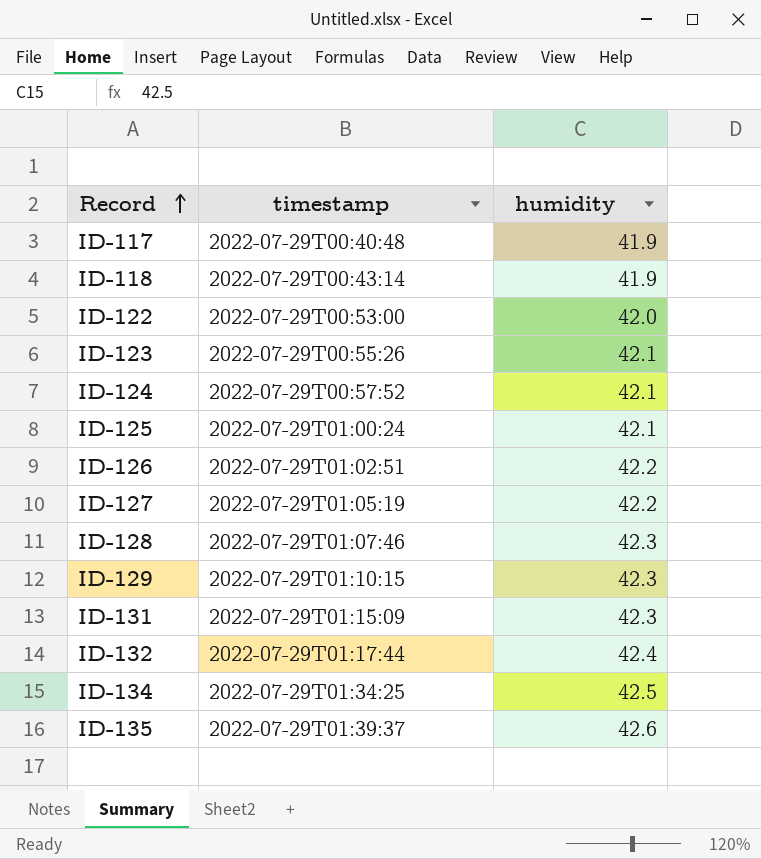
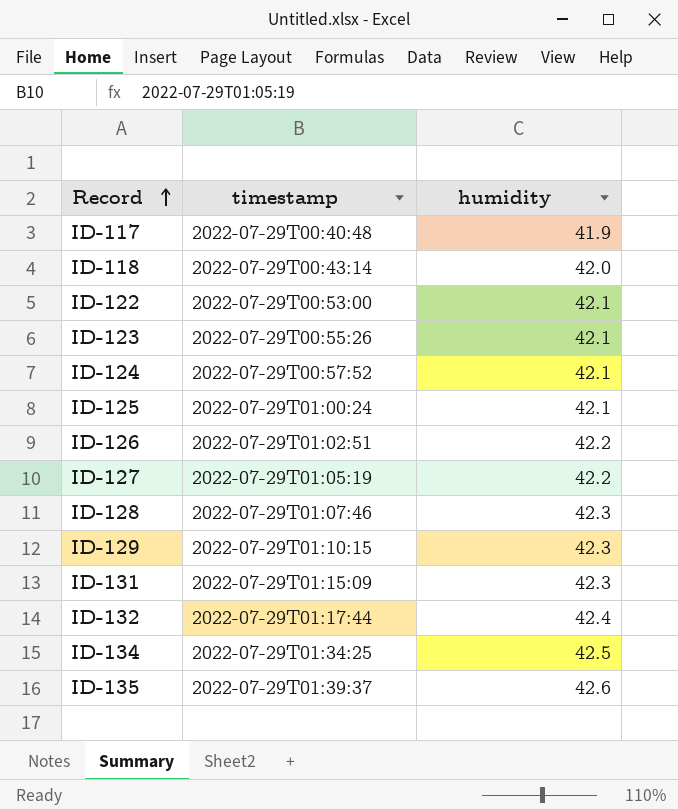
ID-118 | humidity: 41.9 -> 42.0
ID-122 | humidity: 42.0 -> 42.1

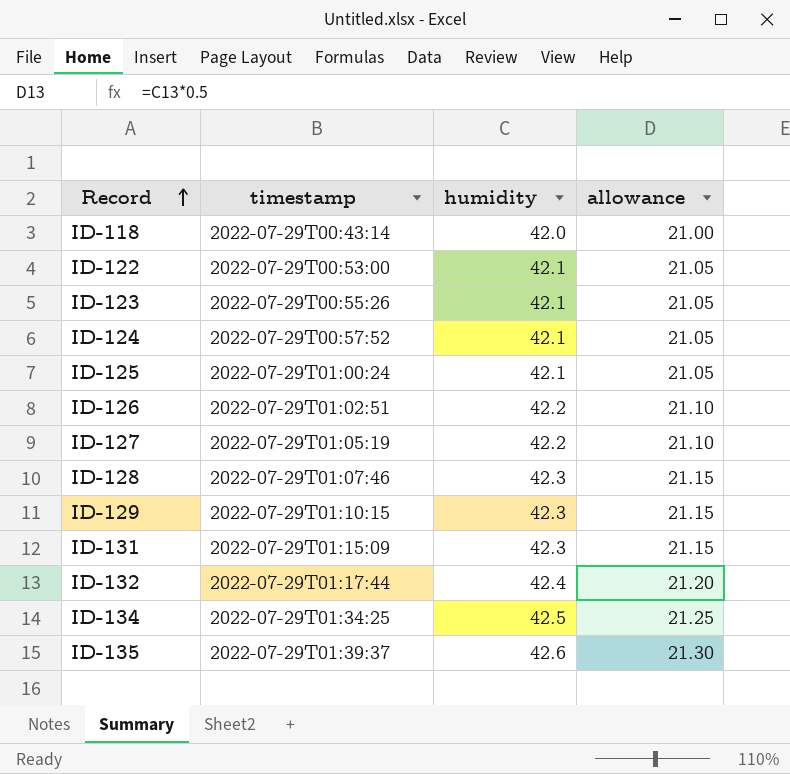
column allowance | formula: none -> [humidity] * 0.5
row ID-117: 2022-07-29T00:40:48 | 41.9 -> none

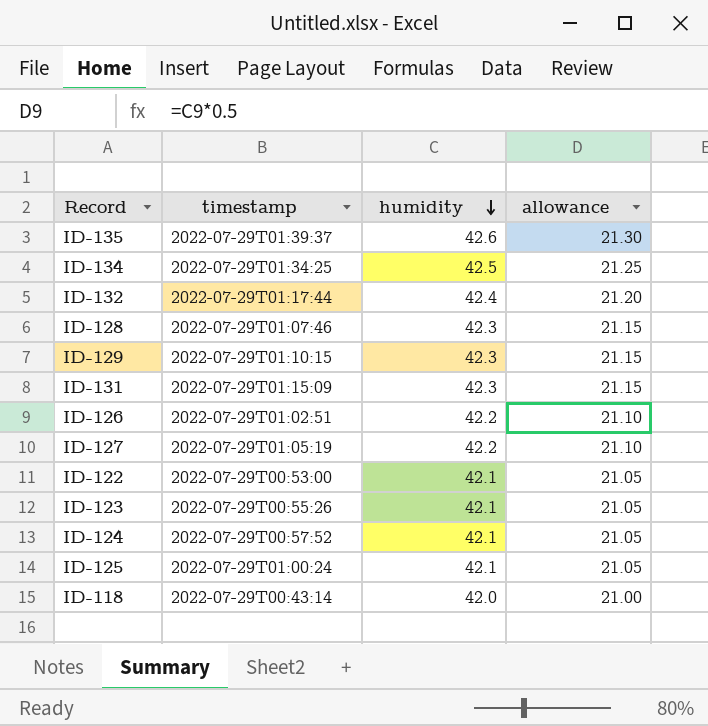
row order: Record ascending -> humidity descending

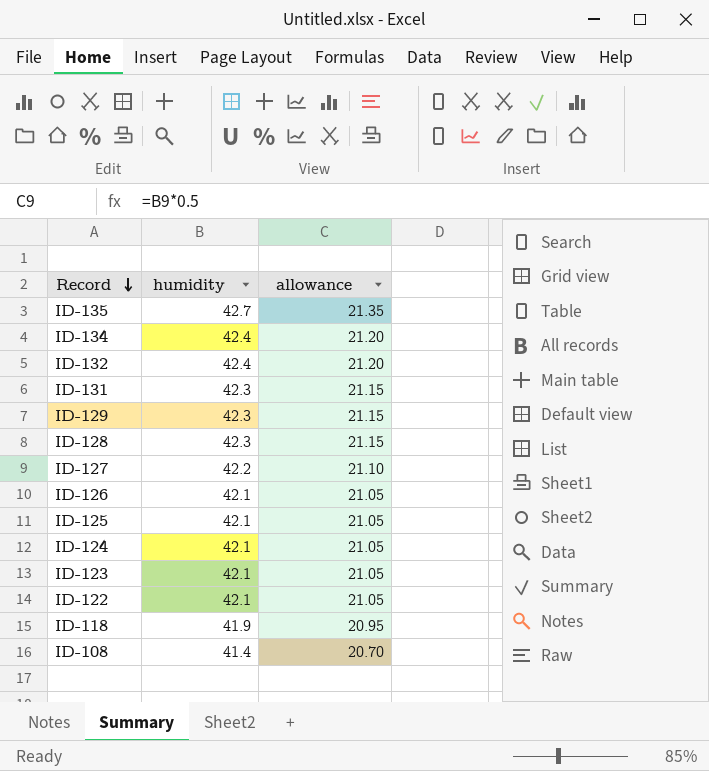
row order: humidity descending -> Record descending
column timestamp | position: 2 -> none
ID-135 | humidity: 42.6 -> 42.7
ID-135 | allowance: 21.30 -> 21.35
ID-134 | humidity: 42.5 -> 42.4
ID-134 | allowance: 21.25 -> 21.20
ID-126 | humidity: 42.2 -> 42.1
ID-126 | allowance: 21.10 -> 21.05
ID-118 | humidity: 42.0 -> 41.9
ID-118 | allowance: 21.00 -> 20.95
row ID-108: none -> 41.4 | 20.70

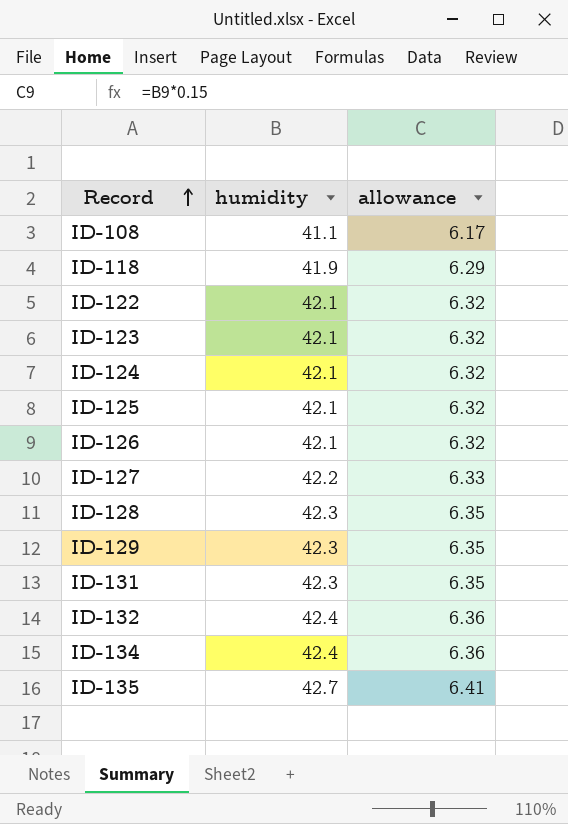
row order: Record descending -> Record ascending
column allowance | formula: [humidity] * 0.5 -> [humidity] * 0.15
ID-108 | humidity: 41.4 -> 41.1

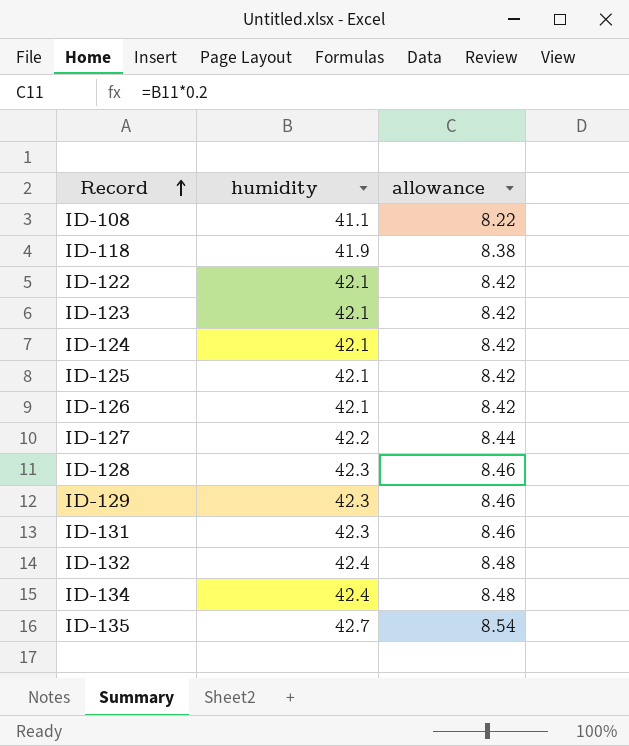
column allowance | formula: [humidity] * 0.15 -> [humidity] * 0.2

